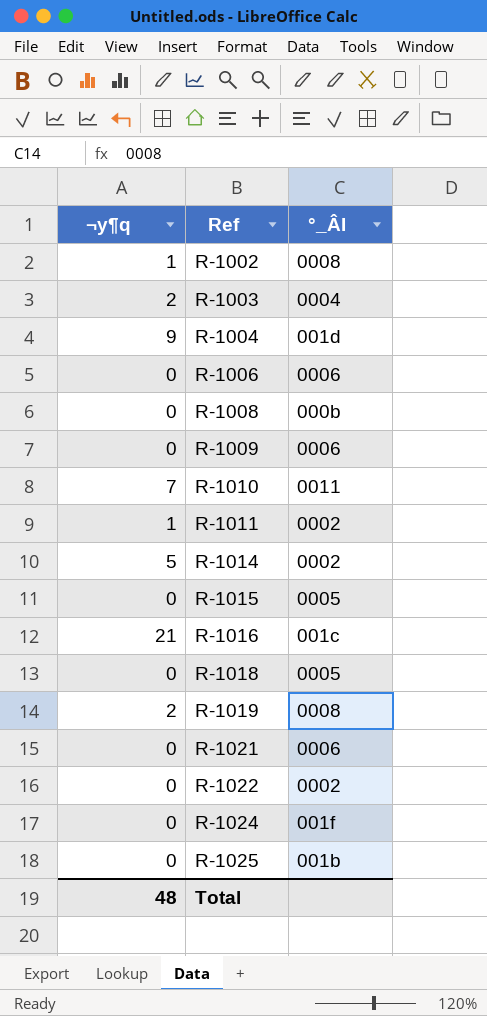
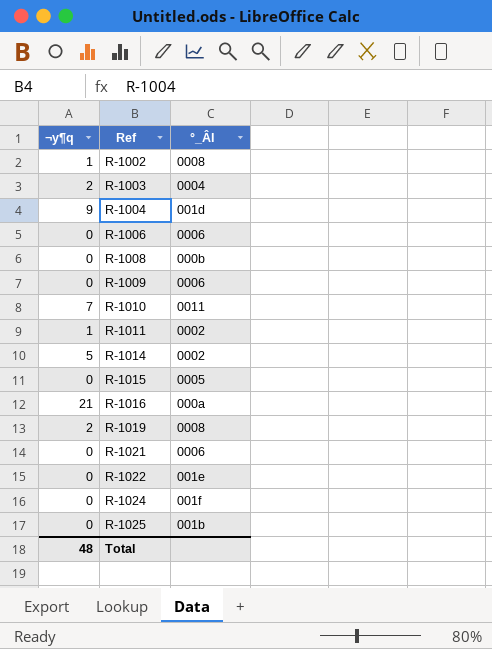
row R-1018: 0 | 0005 -> none
R-1016 | °_ÂI: 001c -> 000a
R-1022 | °_ÂI: 0002 -> 001e

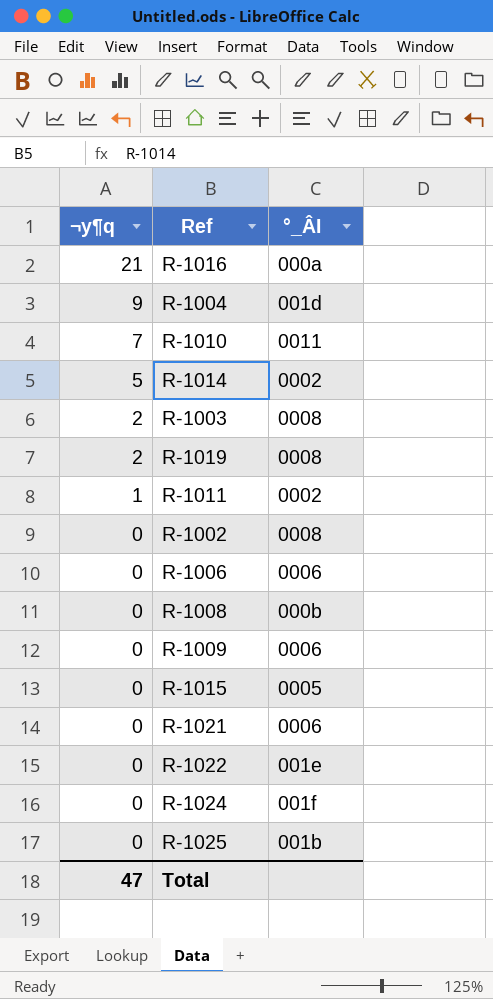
row order: Ref ascending -> ¬y¶q descending
R-1003 | °_ÂI: 0004 -> 0008
R-1002 | ¬y¶q: 1 -> 0
Total | ¬y¶q: 48 -> 47

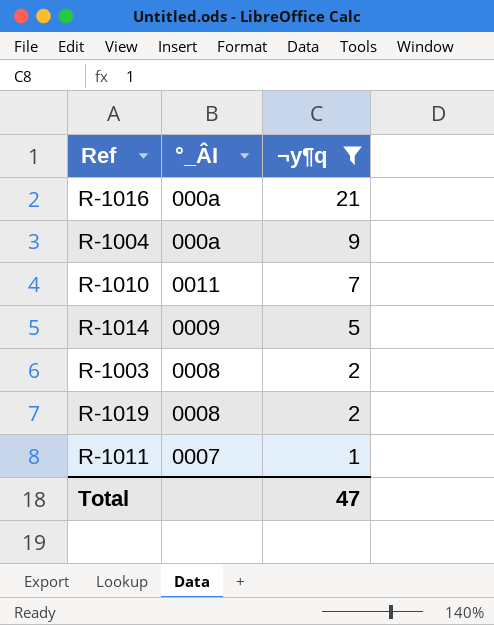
filter: none -> ¬y¶q != 0
column ¬y¶q | position: 1 -> 3
R-1004 | °_ÂI: 001d -> 000a
R-1014 | °_ÂI: 0002 -> 0009
R-1011 | °_ÂI: 0002 -> 0007

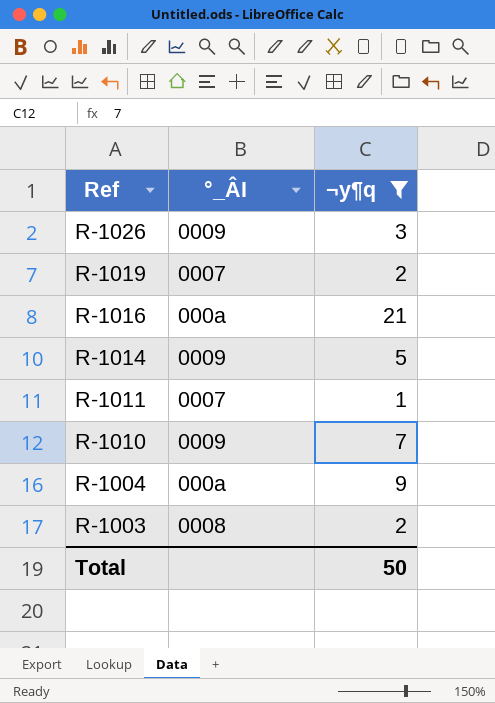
row order: ¬y¶q descending -> Ref descending
row R-1026: none -> 0009 | 3
R-1019 | °_ÂI: 0008 -> 0007
R-1010 | °_ÂI: 0011 -> 0009
Total | ¬y¶q: 47 -> 50

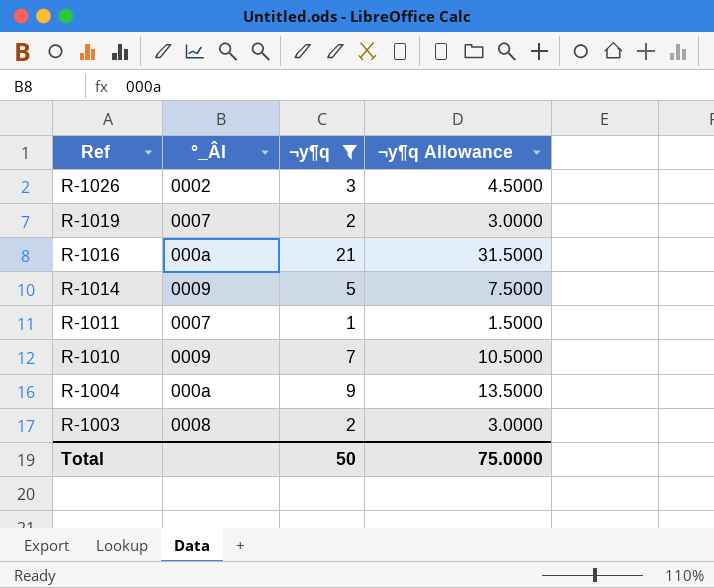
column ¬y¶q Allowance | formula: none -> [¬y¶q] * 1.5
R-1026 | °_ÂI: 0009 -> 0002

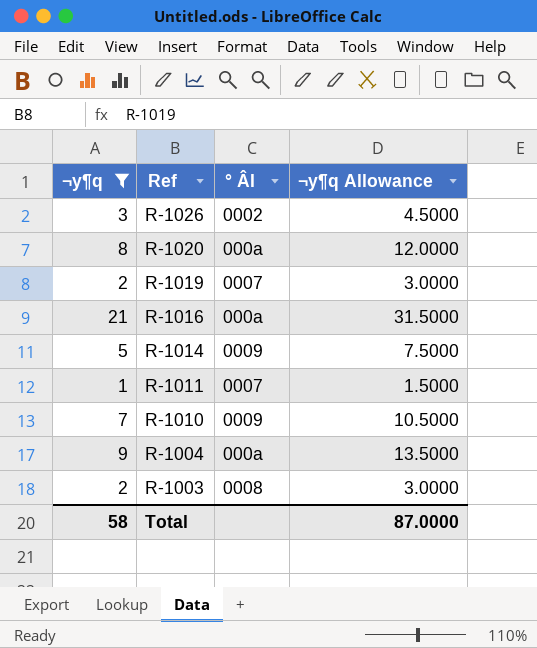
column ¬y¶q | position: 3 -> 1
column name: °_ÂI -> ° ÂI
row R-1020: none -> 8 | 000a | 12.0000
Total | ¬y¶q: 50 -> 58
Total | ¬y¶q Allowance: 75.0000 -> 87.0000

